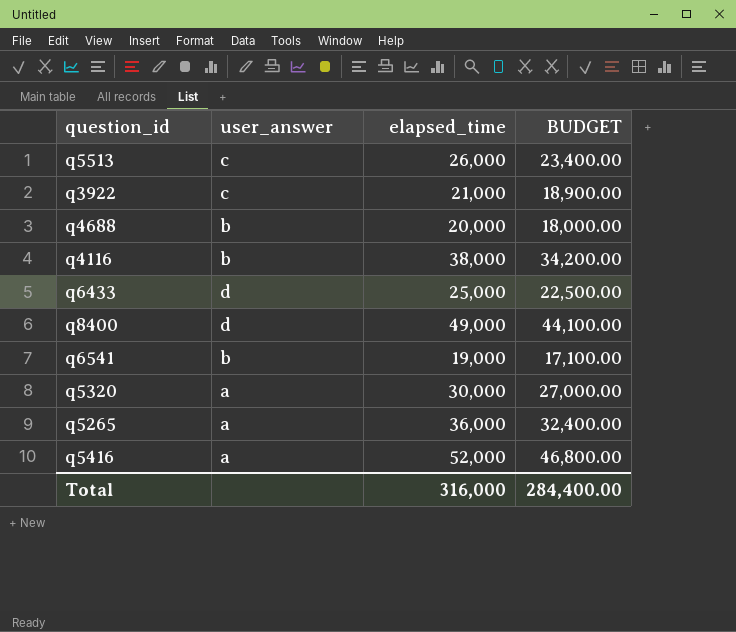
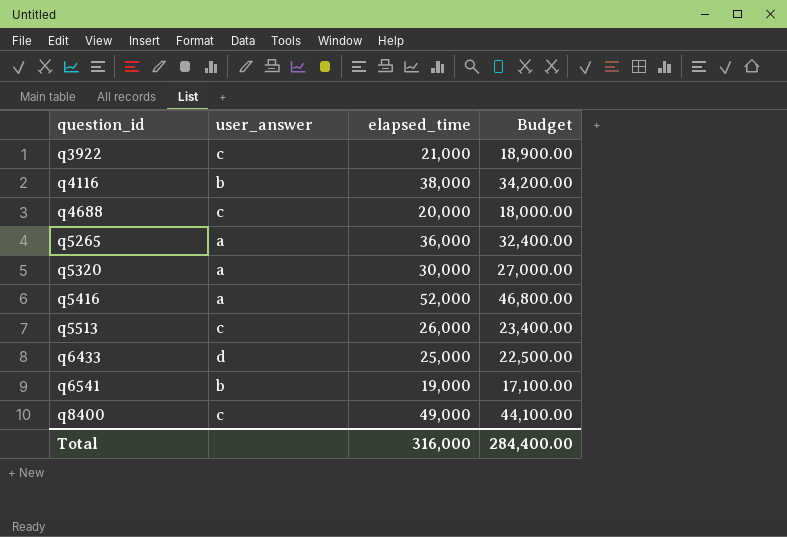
row order: none -> question_id ascending
column name: BUDGET -> Budget
q4688 | user_answer: b -> c
q8400 | user_answer: d -> c

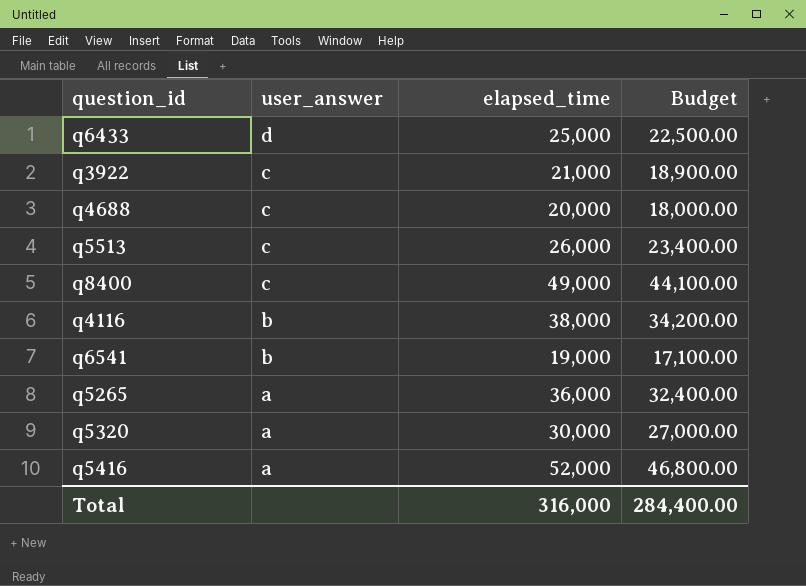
row order: question_id ascending -> user_answer descending

